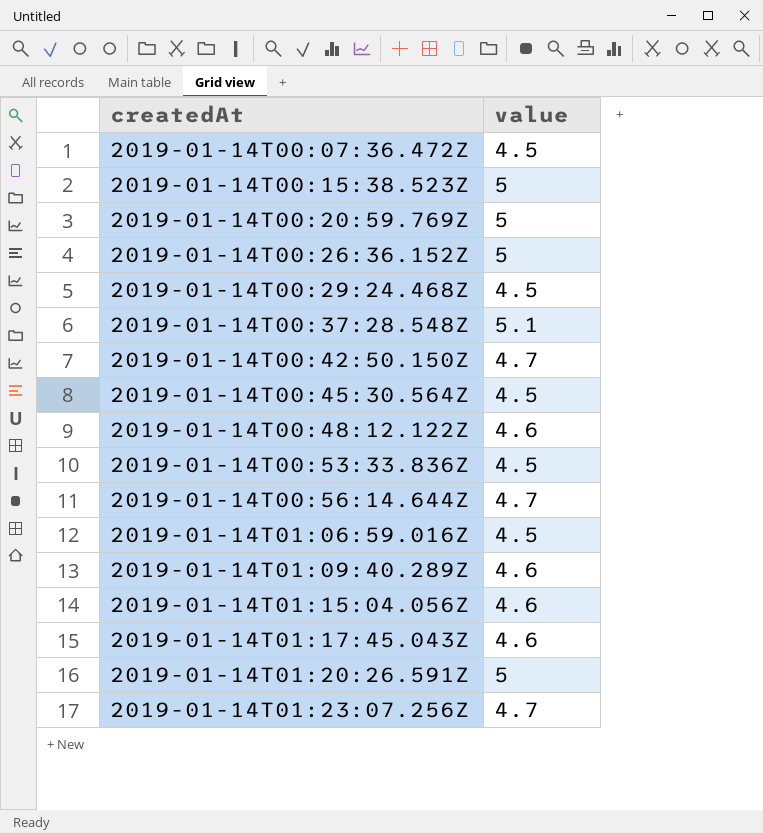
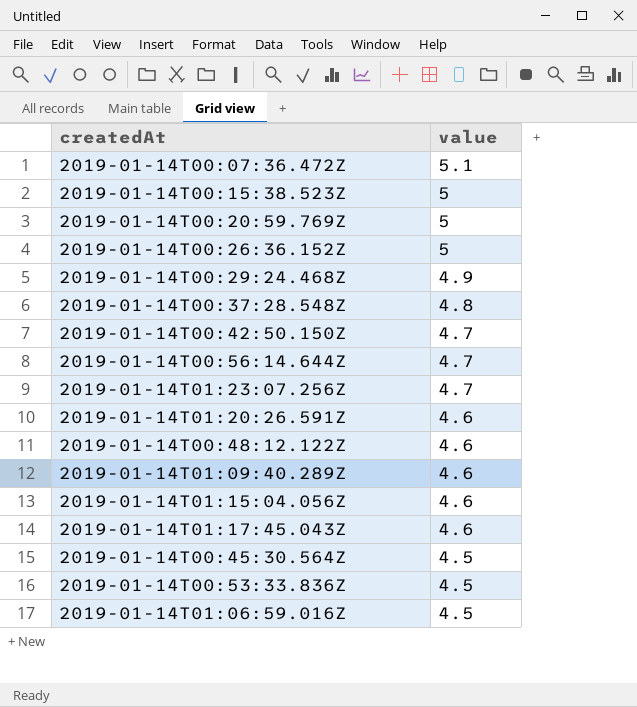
row order: createdAt ascending -> value descending
2019-01-14T00:07:36.472Z | value: 4.5 -> 5.1
2019-01-14T00:29:24.468Z | value: 4.5 -> 4.9
2019-01-14T00:37:28.548Z | value: 5.1 -> 4.8
2019-01-14T01:20:26.591Z | value: 5 -> 4.6

